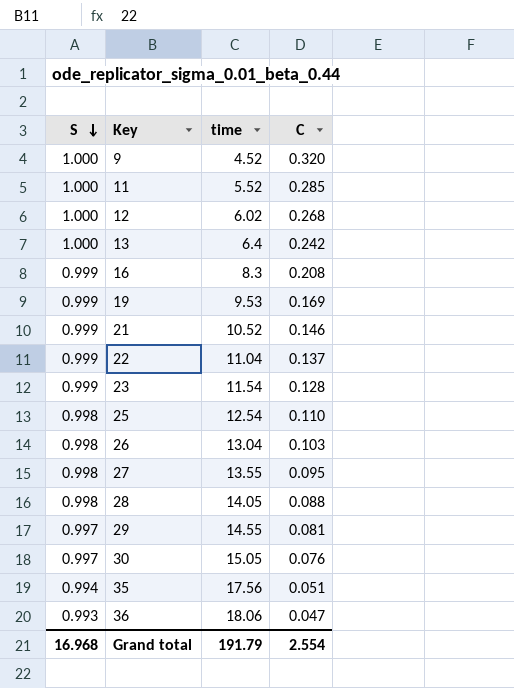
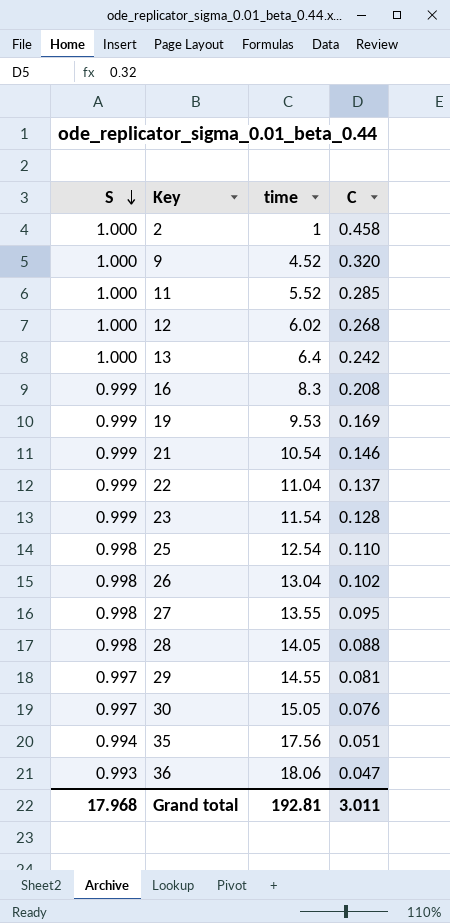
row 2: none -> 1.000 | 1 | 0.458
21 | time: 10.52 -> 10.54
26 | C: 0.103 -> 0.102
Grand total | S: 16.968 -> 17.968
Grand total | time: 191.79 -> 192.81
Grand total | C: 2.554 -> 3.011

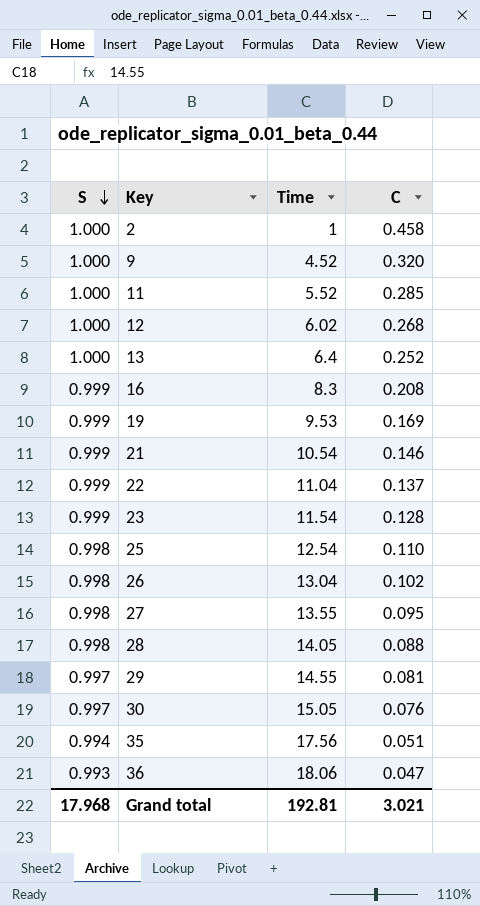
column name: time -> Time
13 | C: 0.242 -> 0.252
Grand total | C: 3.011 -> 3.021

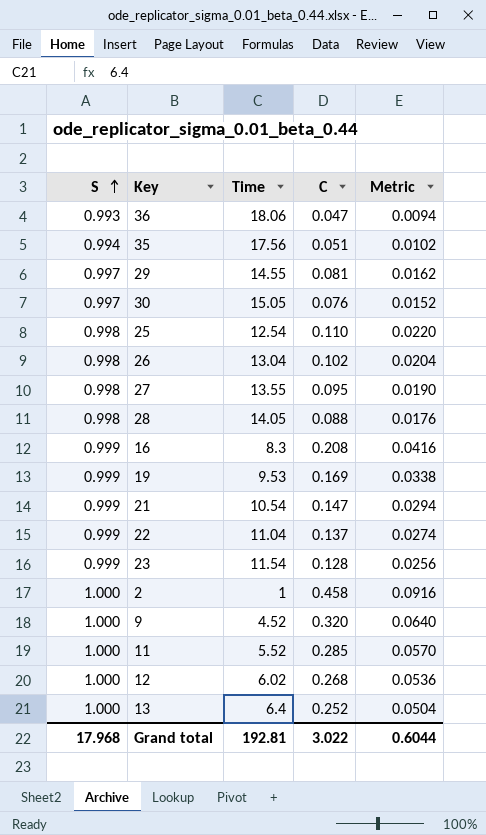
row order: S descending -> S ascending
column Metric | formula: none -> [C] * 0.2
21 | C: 0.146 -> 0.147
Grand total | C: 3.021 -> 3.022

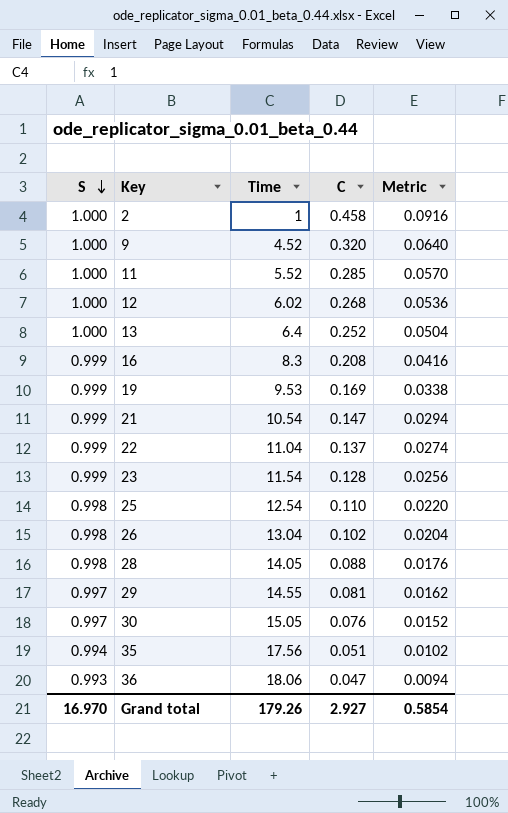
row order: S ascending -> S descending
row 27: 0.998 | 13.55 | 0.095 | 0.0190 -> none
Grand total | S: 17.968 -> 16.970
Grand total | Time: 192.81 -> 179.26
Grand total | C: 3.022 -> 2.927
Grand total | Metric: 0.6044 -> 0.5854

